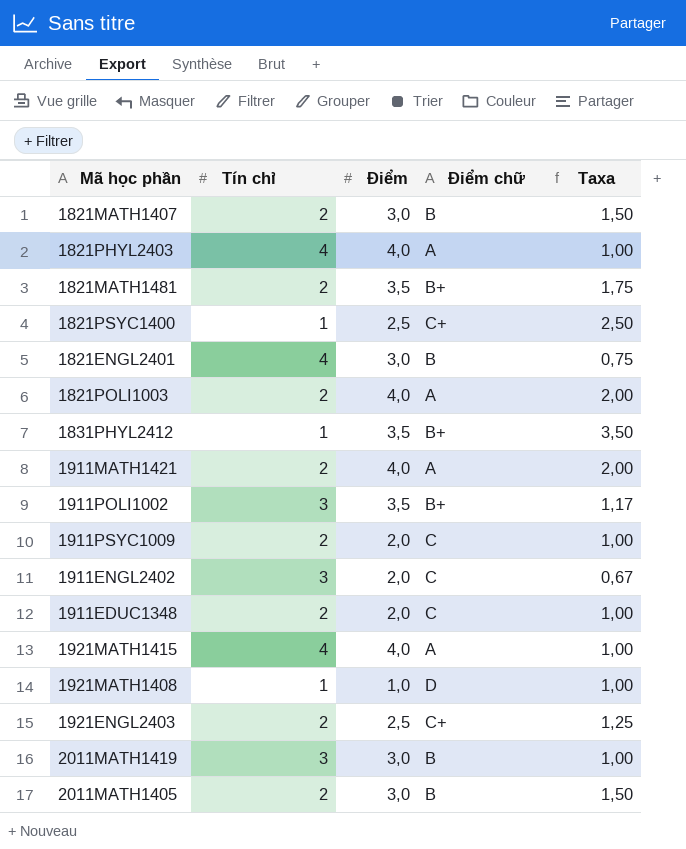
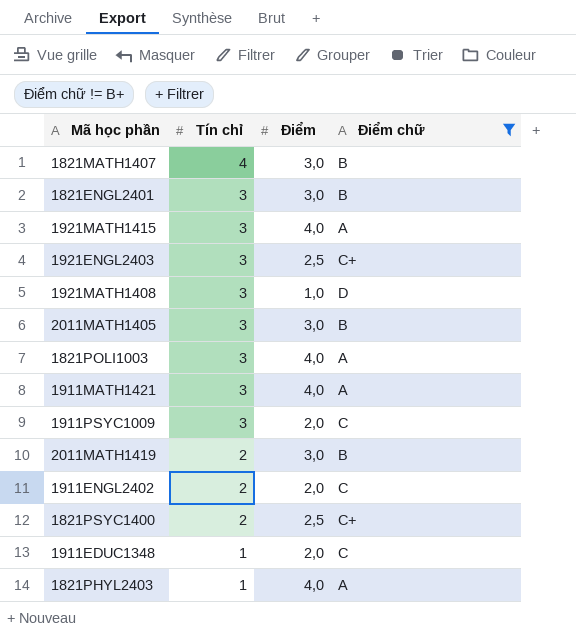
filter: none -> Điểm chữ != B+
row order: none -> Tín chỉ descending
column Taxa | formula: [Điểm] / [Tín chỉ] -> none
1821MATH1407 | Tín chỉ: 2 -> 4
1821ENGL2401 | Tín chỉ: 4 -> 3
1921MATH1415 | Tín chỉ: 4 -> 3
1921ENGL2403 | Tín chỉ: 2 -> 3
1921MATH1408 | Tín chỉ: 1 -> 3
2011MATH1405 | Tín chỉ: 2 -> 3
1821POLI1003 | Tín chỉ: 2 -> 3
1911MATH1421 | Tín chỉ: 2 -> 3
1911PSYC1009 | Tín chỉ: 2 -> 3
2011MATH1419 | Tín chỉ: 3 -> 2
1911ENGL2402 | Tín chỉ: 3 -> 2
1821PSYC1400 | Tín chỉ: 1 -> 2
1911EDUC1348 | Tín chỉ: 2 -> 1
1821PHYL2403 | Tín chỉ: 4 -> 1

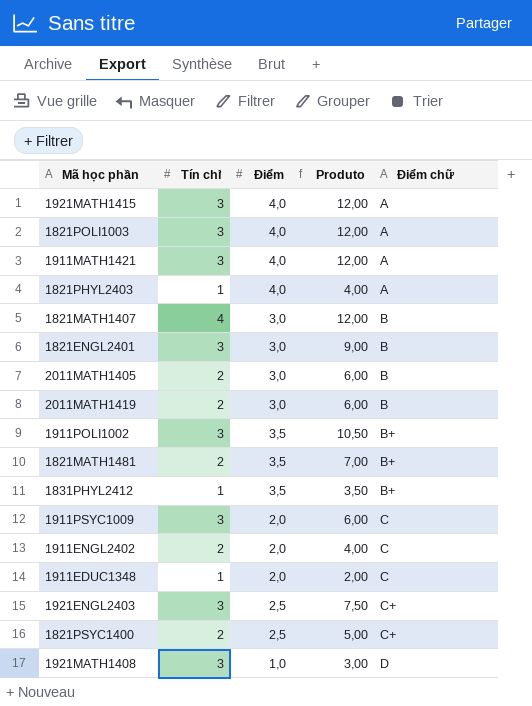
filter: Điểm chữ != B+ -> none
row order: Tín chỉ descending -> Điểm chữ ascending
column Produto | formula: none -> [Tín chỉ] * [Điểm]
2011MATH1405 | Tín chỉ: 3 -> 2

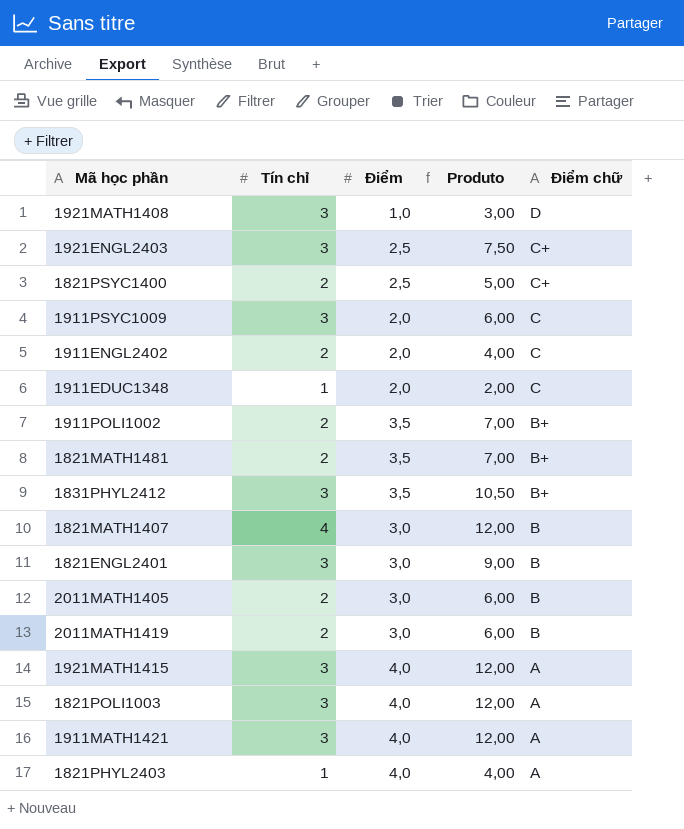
row order: Điểm chữ ascending -> Điểm chữ descending
1911POLI1002 | Tín chỉ: 3 -> 2
1911POLI1002 | Produto: 10,50 -> 7,00
1831PHYL2412 | Tín chỉ: 1 -> 3
1831PHYL2412 | Produto: 3,50 -> 10,50

